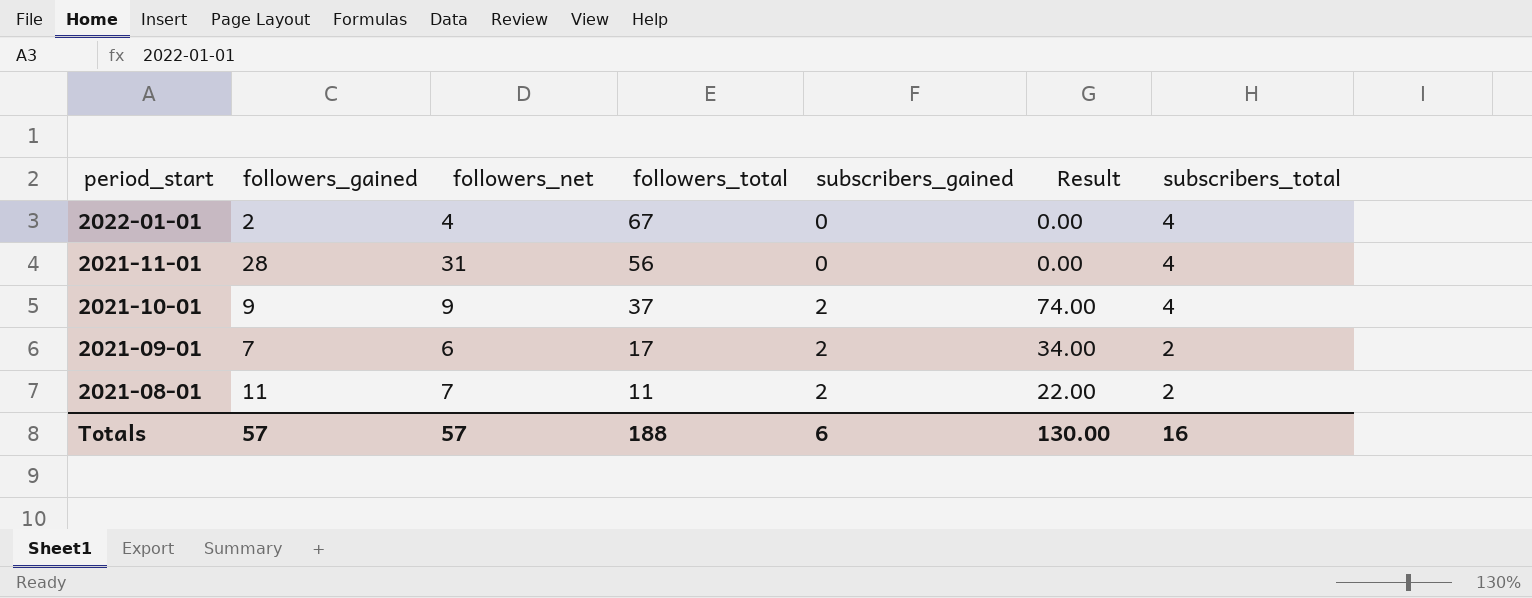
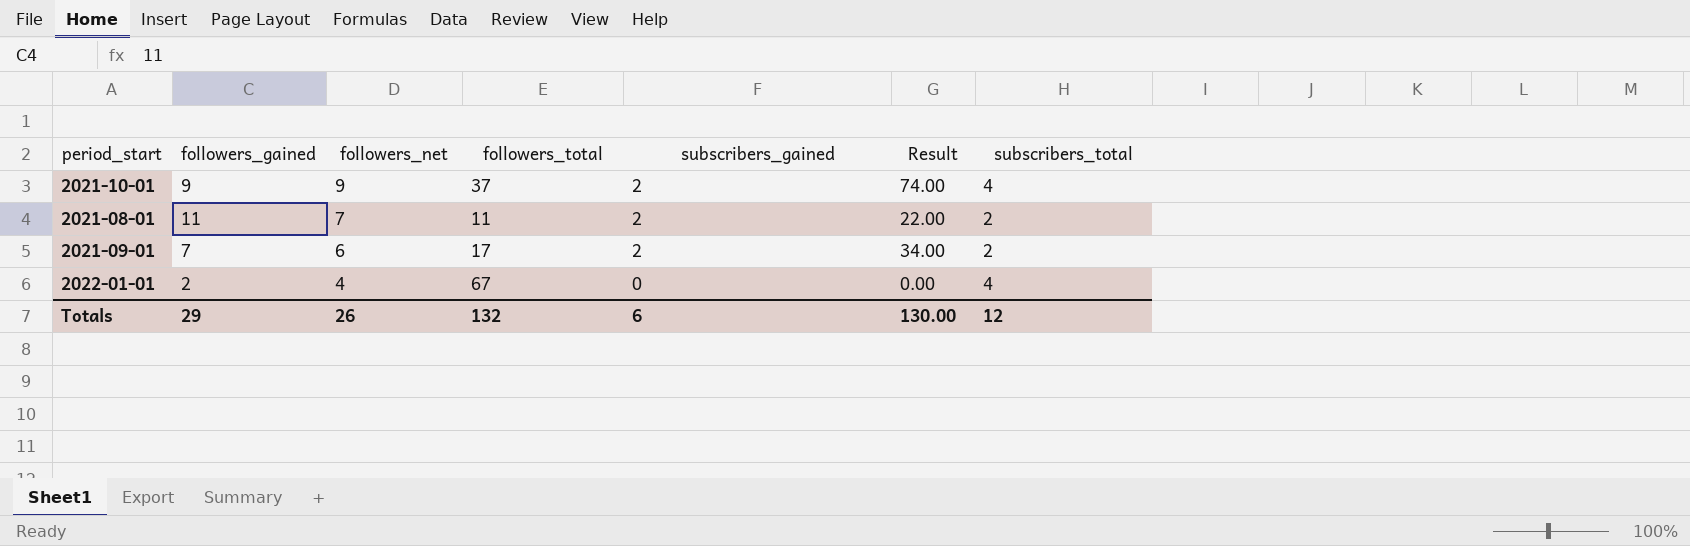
row order: period_start descending -> followers_net descending
row 2021-11-01: 28 | 31 | 56 | 0 | 0.00 | 4 -> none
Totals | followers_gained: 57 -> 29
Totals | followers_net: 57 -> 26
Totals | followers_total: 188 -> 132
Totals | subscribers_total: 16 -> 12

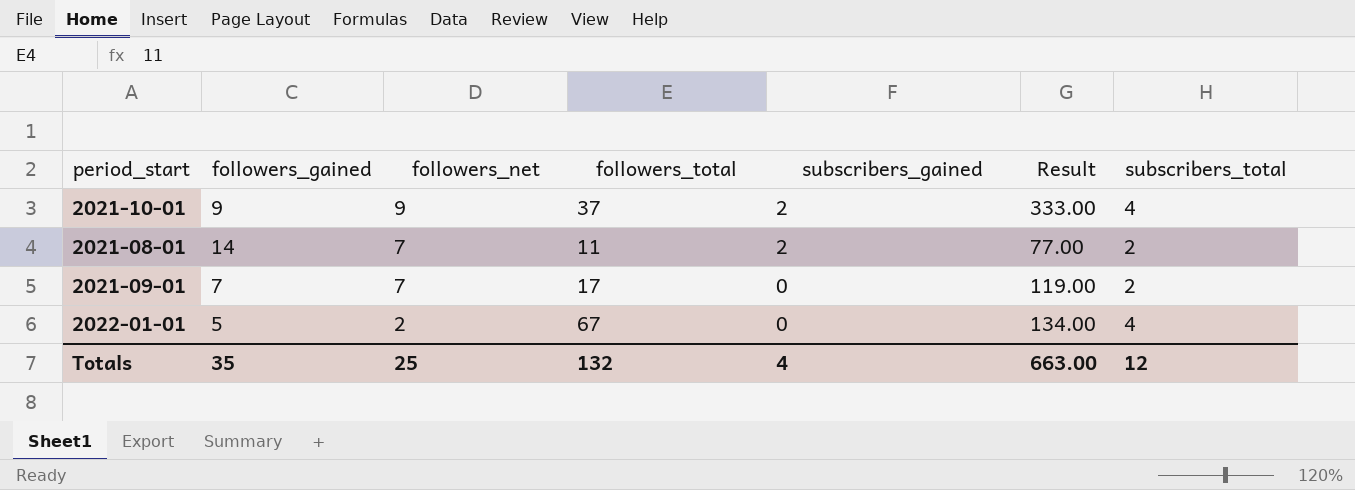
column Result | formula: [followers_total] * [subscribers_gained] -> [followers_net] * [followers_total]
2021-08-01 | followers_gained: 11 -> 14
2021-09-01 | followers_net: 6 -> 7
2021-09-01 | subscribers_gained: 2 -> 0
2022-01-01 | followers_gained: 2 -> 5
2022-01-01 | followers_net: 4 -> 2
Totals | followers_gained: 29 -> 35
Totals | followers_net: 26 -> 25
Totals | subscribers_gained: 6 -> 4
Totals | Result: 130.00 -> 663.00

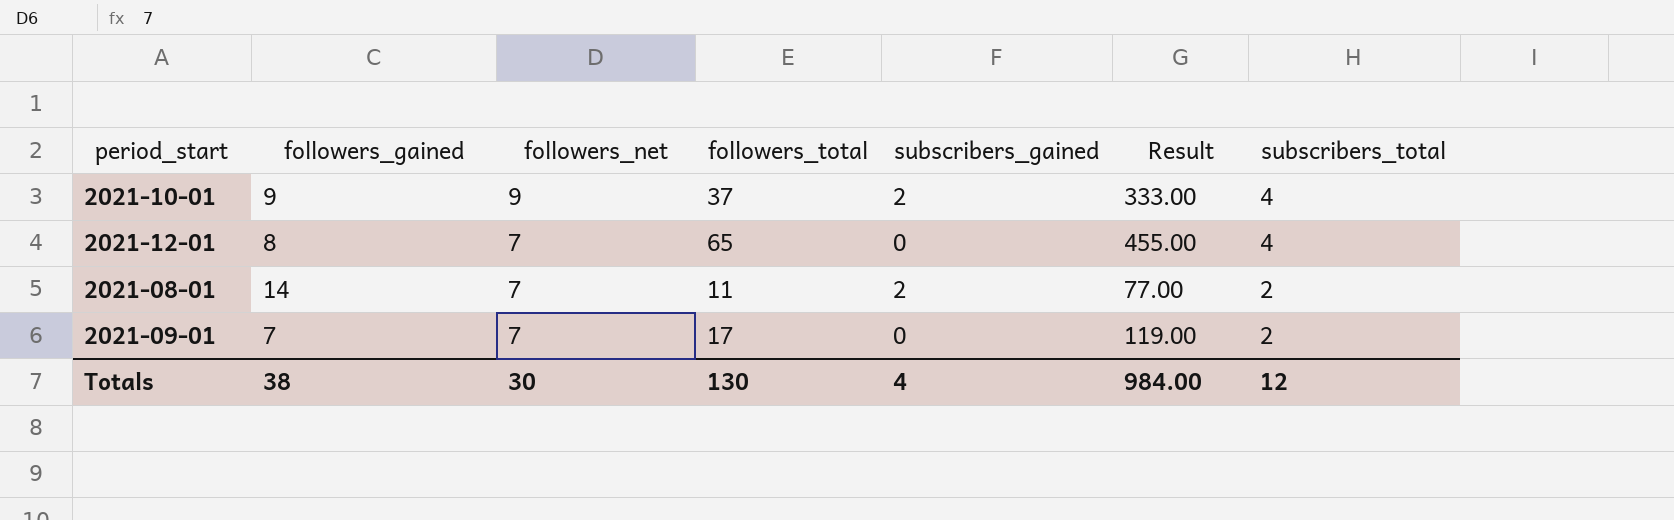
row 2022-01-01: 5 | 2 | 67 | 0 | 134.00 | 4 -> none
row 2021-12-01: none -> 8 | 7 | 65 | 0 | 455.00 | 4
Totals | followers_gained: 35 -> 38
Totals | followers_net: 25 -> 30
Totals | followers_total: 132 -> 130
Totals | Result: 663.00 -> 984.00

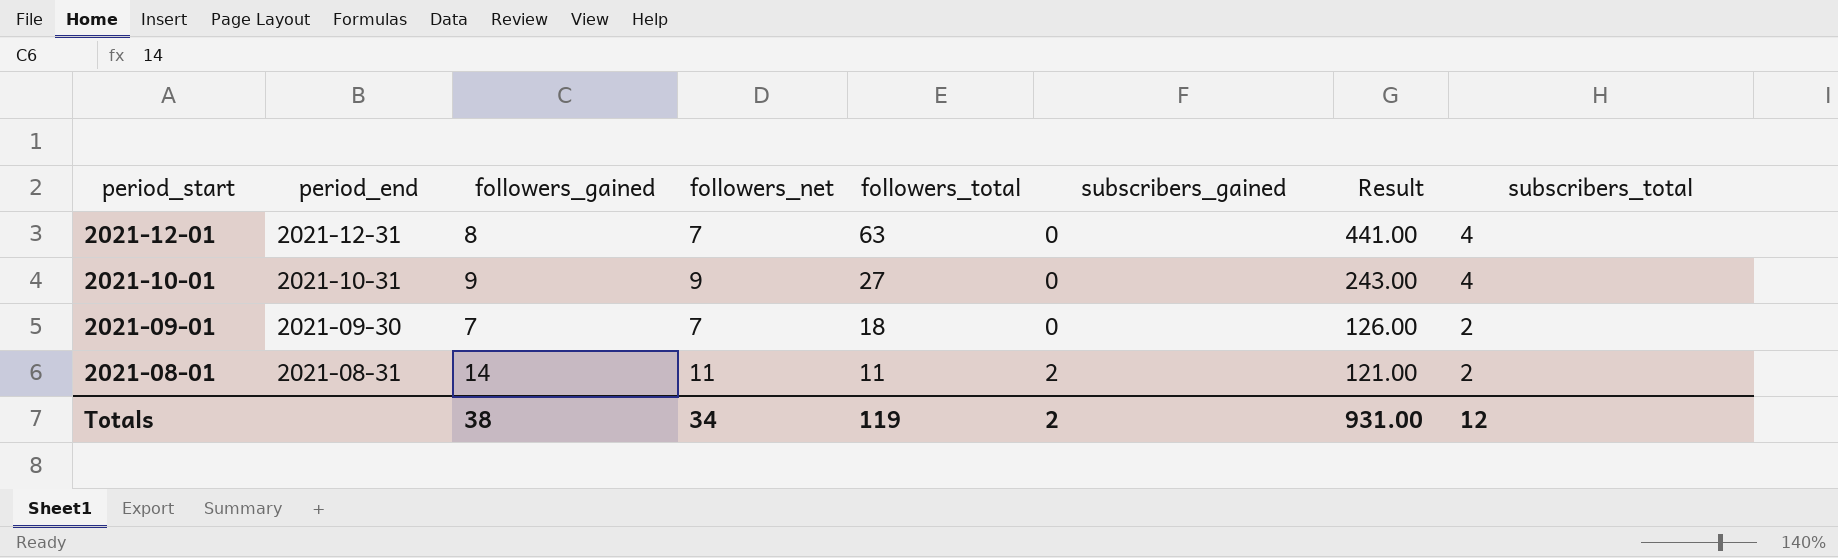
row order: followers_net descending -> period_start descending
column period_end | position: none -> 2
2021-12-01 | followers_total: 65 -> 63
2021-12-01 | Result: 455.00 -> 441.00
2021-10-01 | followers_total: 37 -> 27
2021-10-01 | subscribers_gained: 2 -> 0
2021-10-01 | Result: 333.00 -> 243.00
2021-09-01 | followers_total: 17 -> 18
2021-09-01 | Result: 119.00 -> 126.00
2021-08-01 | followers_net: 7 -> 11
2021-08-01 | Result: 77.00 -> 121.00
Totals | followers_net: 30 -> 34
Totals | followers_total: 130 -> 119
Totals | subscribers_gained: 4 -> 2
Totals | Result: 984.00 -> 931.00

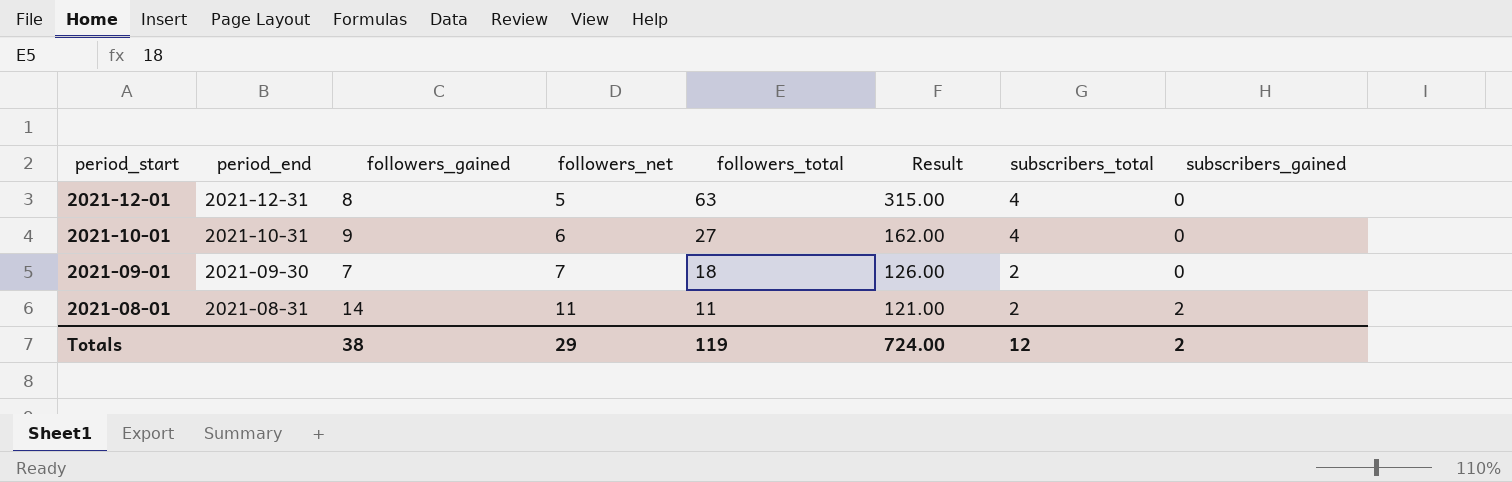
column subscribers_gained | position: 6 -> 8
2021-12-01 | followers_net: 7 -> 5
2021-12-01 | Result: 441.00 -> 315.00
2021-10-01 | followers_net: 9 -> 6
2021-10-01 | Result: 243.00 -> 162.00
Totals | followers_net: 34 -> 29
Totals | Result: 931.00 -> 724.00

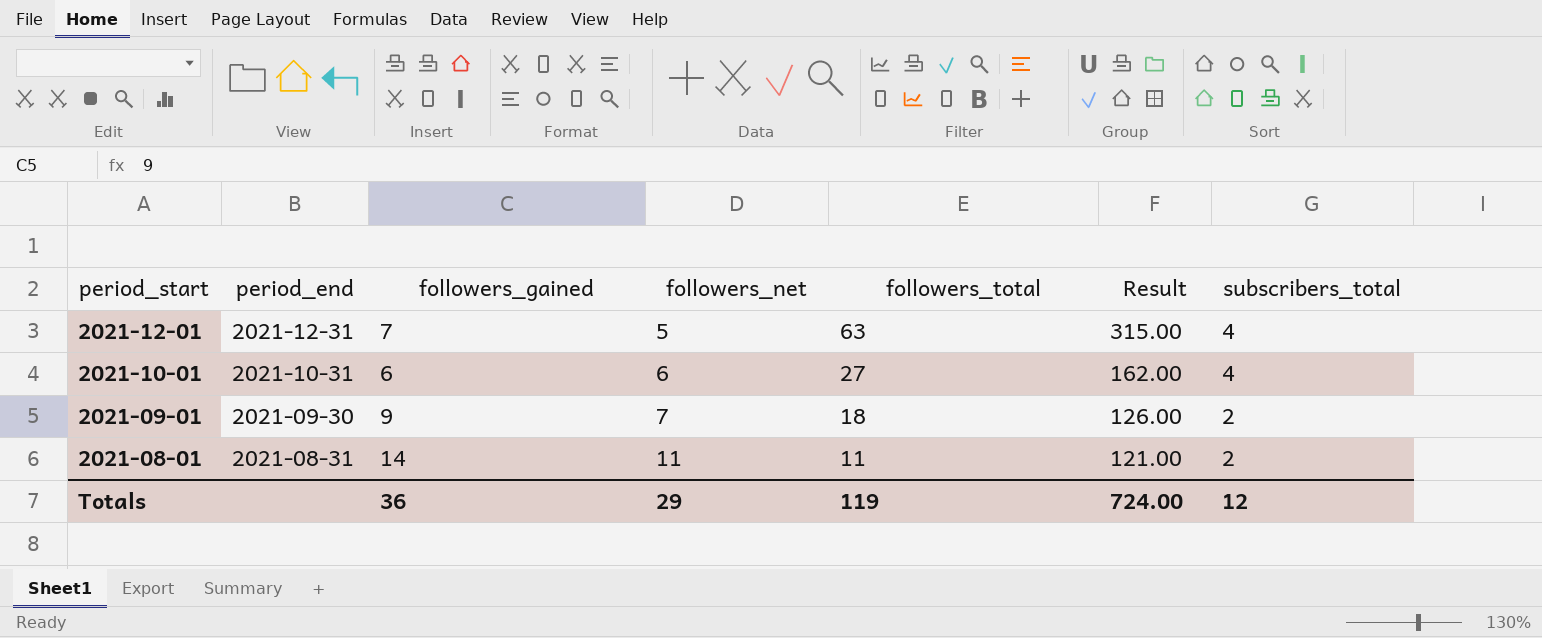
column subscribers_gained | position: 8 -> none
2021-12-01 | followers_gained: 8 -> 7
2021-10-01 | followers_gained: 9 -> 6
2021-09-01 | followers_gained: 7 -> 9
Totals | followers_gained: 38 -> 36

